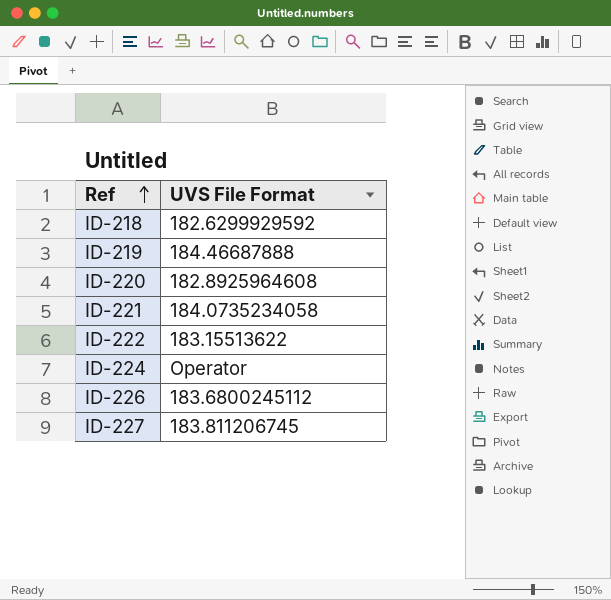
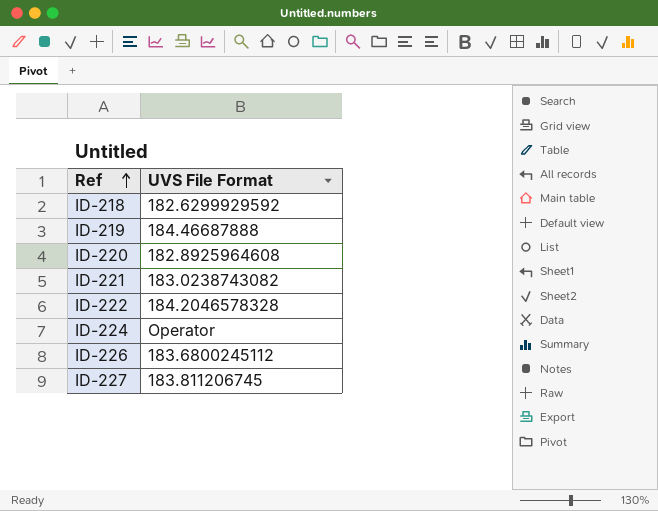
ID-221 | UVS File Format: 184.0735234058 -> 183.0238743082
ID-222 | UVS File Format: 183.15513622 -> 184.2046578328

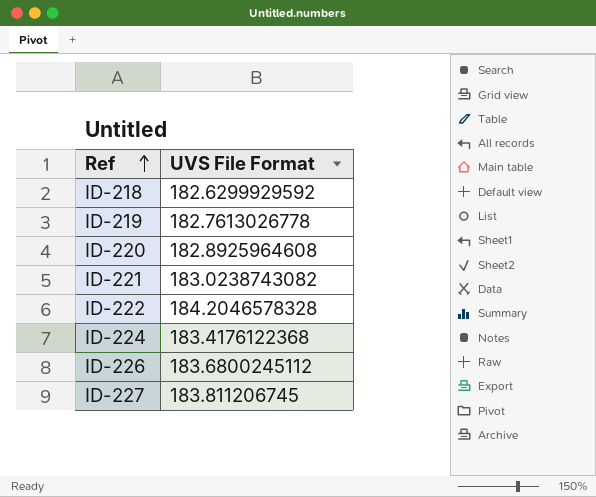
ID-219 | UVS File Format: 184.46687888 -> 182.7613026778
ID-224 | UVS File Format: Operator -> 183.4176122368

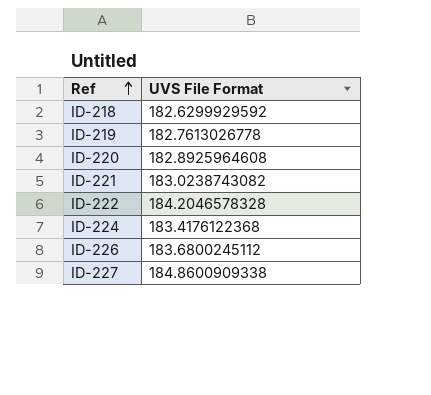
ID-227 | UVS File Format: 183.811206745 -> 184.8600909338

